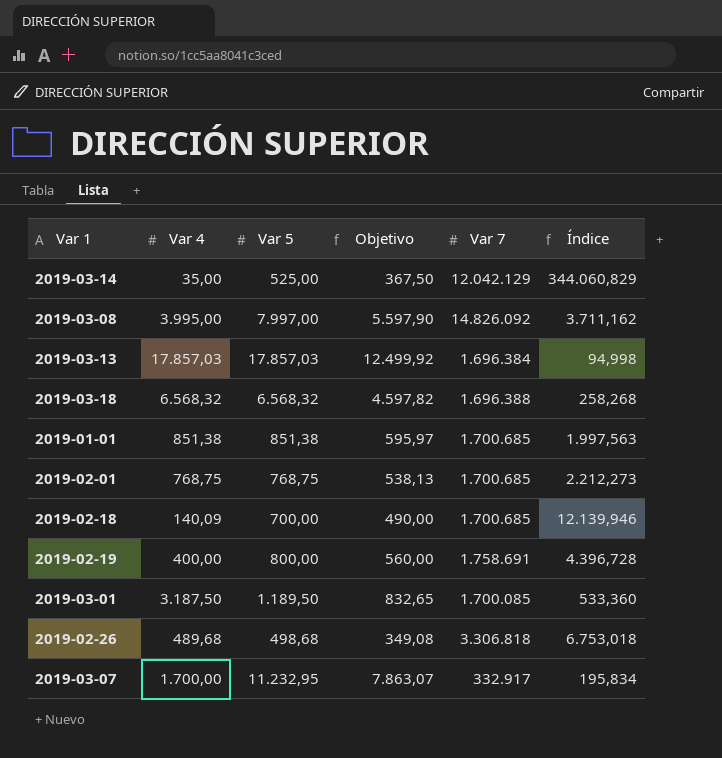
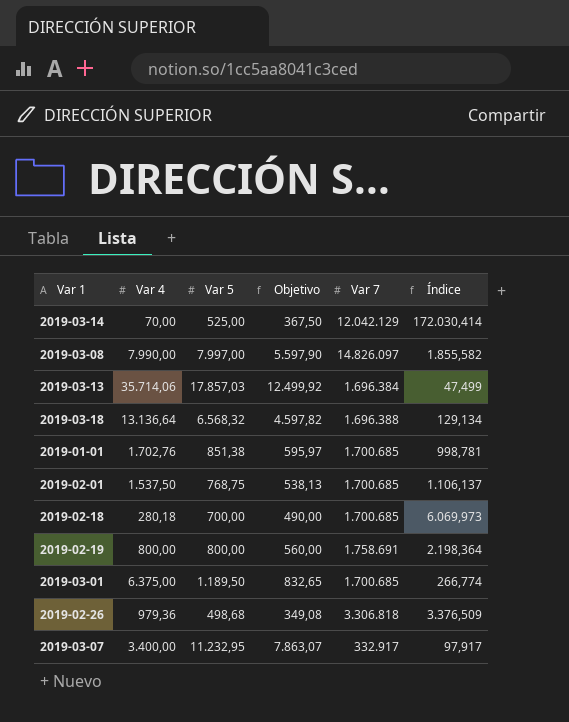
2019-03-14 | Var 4: 35,00 -> 70,00
2019-03-14 | Índice: 344.060,829 -> 172.030,414
2019-03-08 | Var 4: 3.995,00 -> 7.990,00
2019-03-08 | Var 7: 14.826.092 -> 14.826.097
2019-03-08 | Índice: 3.711,162 -> 1.855,582
2019-03-13 | Var 4: 17.857,03 -> 35.714,06
2019-03-13 | Índice: 94,998 -> 47,499
2019-03-18 | Var 4: 6.568,32 -> 13.136,64
2019-03-18 | Índice: 258,268 -> 129,134
2019-01-01 | Var 4: 851,38 -> 1.702,76
2019-01-01 | Índice: 1.997,563 -> 998,781
2019-02-01 | Var 4: 768,75 -> 1.537,50
2019-02-01 | Índice: 2.212,273 -> 1.106,137
2019-02-18 | Var 4: 140,09 -> 280,18
2019-02-18 | Índice: 12.139,946 -> 6.069,973
2019-02-19 | Var 4: 400,00 -> 800,00
2019-02-19 | Índice: 4.396,728 -> 2.198,364
2019-03-01 | Var 4: 3.187,50 -> 6.375,00
2019-03-01 | Var 7: 1.700.085 -> 1.700.685
2019-03-01 | Índice: 533,360 -> 266,774
2019-02-26 | Var 4: 489,68 -> 979,36
2019-02-26 | Índice: 6.753,018 -> 3.376,509
2019-03-07 | Var 4: 1.700,00 -> 3.400,00
2019-03-07 | Índice: 195,834 -> 97,917

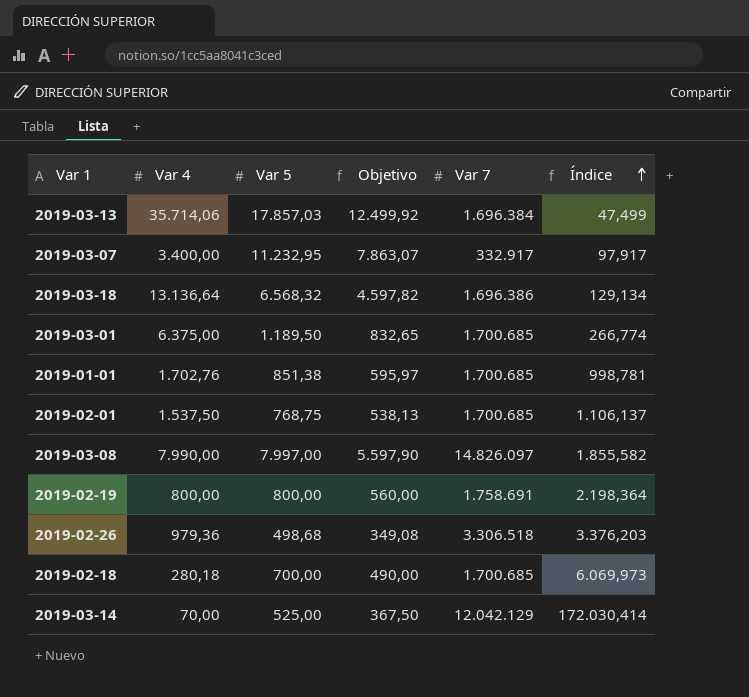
row order: none -> Índice ascending
2019-03-18 | Var 7: 1.696.388 -> 1.696.386
2019-02-26 | Var 7: 3.306.818 -> 3.306.518
2019-02-26 | Índice: 3.376,509 -> 3.376,203

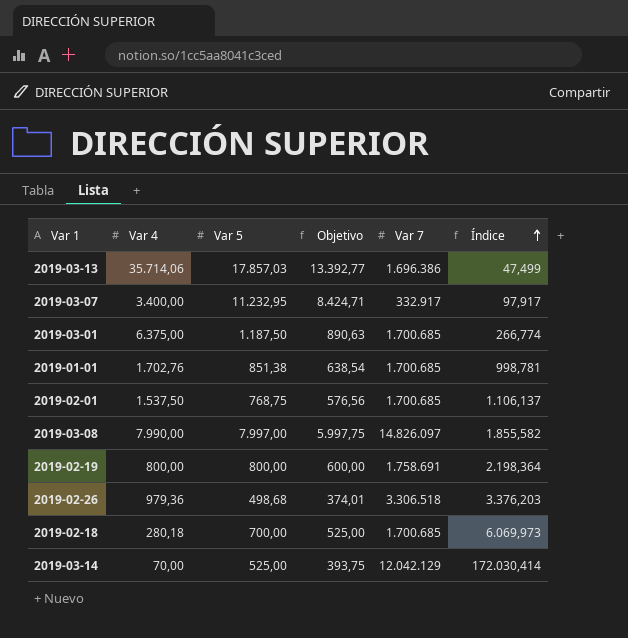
column Objetivo | formula: [Var 5] * 0,7 -> [Var 5] * 0,75
row 2019-03-18: 13.136,64 | 6.568,32 | 4.597,82 | 1.696.386 | 129,134 -> none
2019-03-13 | Var 7: 1.696.384 -> 1.696.386
2019-03-01 | Var 5: 1.189,50 -> 1.187,50

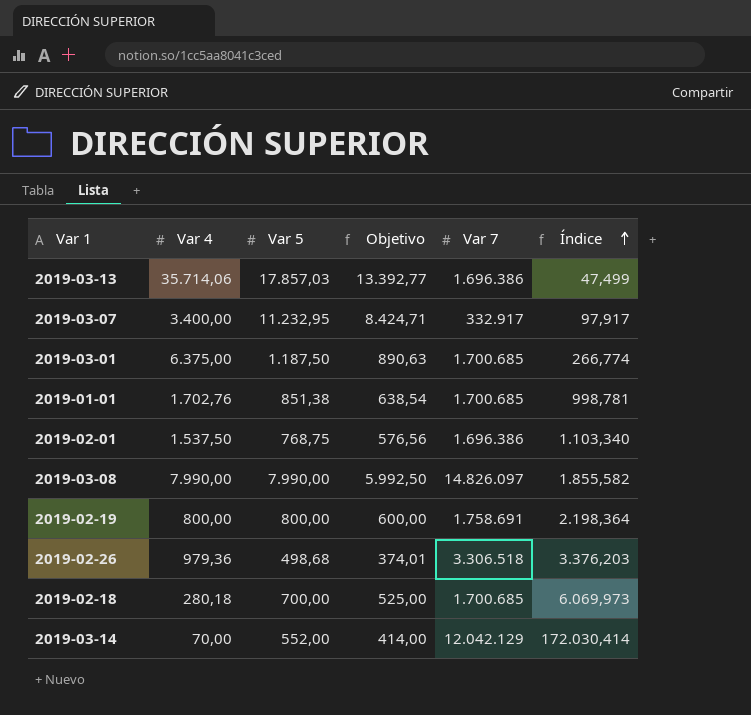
2019-02-01 | Var 7: 1.700.685 -> 1.696.386
2019-02-01 | Índice: 1.106,137 -> 1.103,340
2019-03-08 | Var 5: 7.997,00 -> 7.990,00
2019-03-08 | Objetivo: 5.997,75 -> 5.992,50
2019-03-14 | Var 5: 525,00 -> 552,00
2019-03-14 | Objetivo: 393,75 -> 414,00

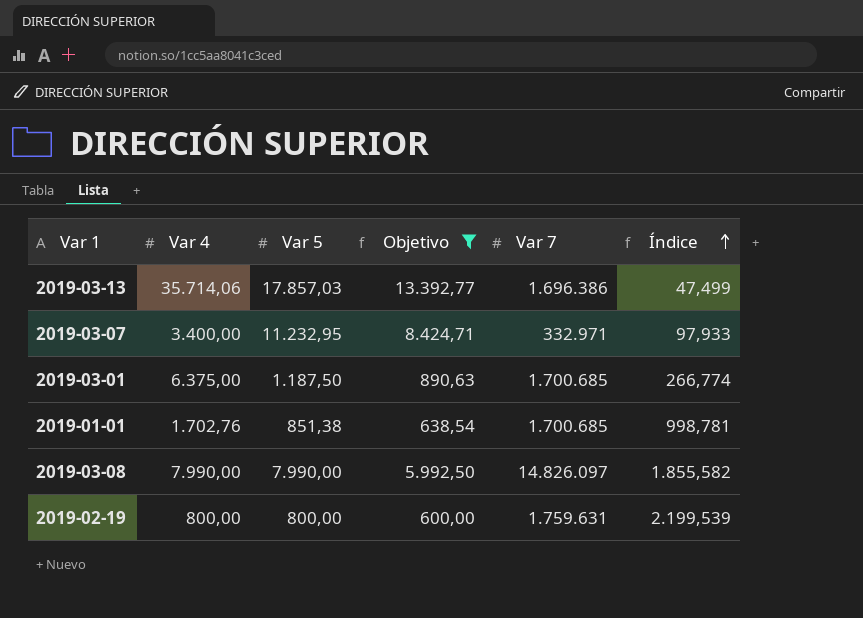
filter: none -> Objetivo >= 600,00
2019-03-07 | Var 7: 332.917 -> 332.971
2019-03-07 | Índice: 97,917 -> 97,933
2019-02-19 | Var 7: 1.758.691 -> 1.759.631
2019-02-19 | Índice: 2.198,364 -> 2.199,539

